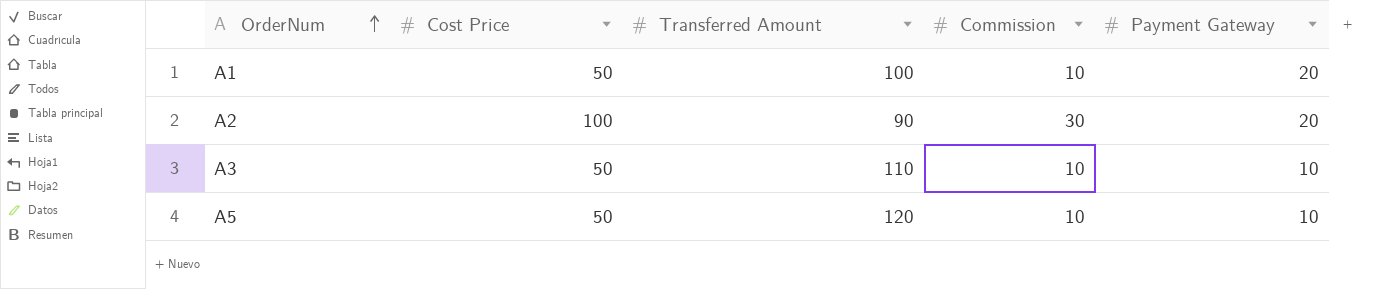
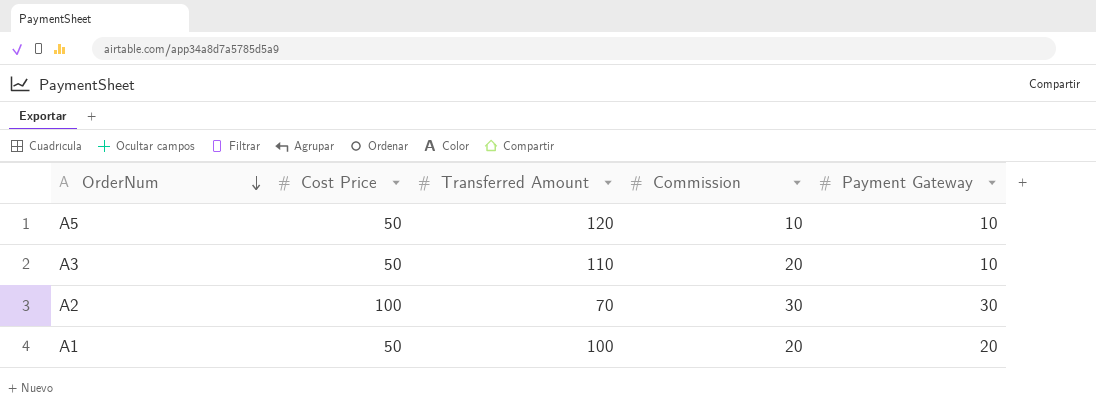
row order: OrderNum ascending -> OrderNum descending
A3 | Commission: 10 -> 20
A2 | Transferred Amount: 90 -> 70
A2 | Payment Gateway: 20 -> 30
A1 | Commission: 10 -> 20

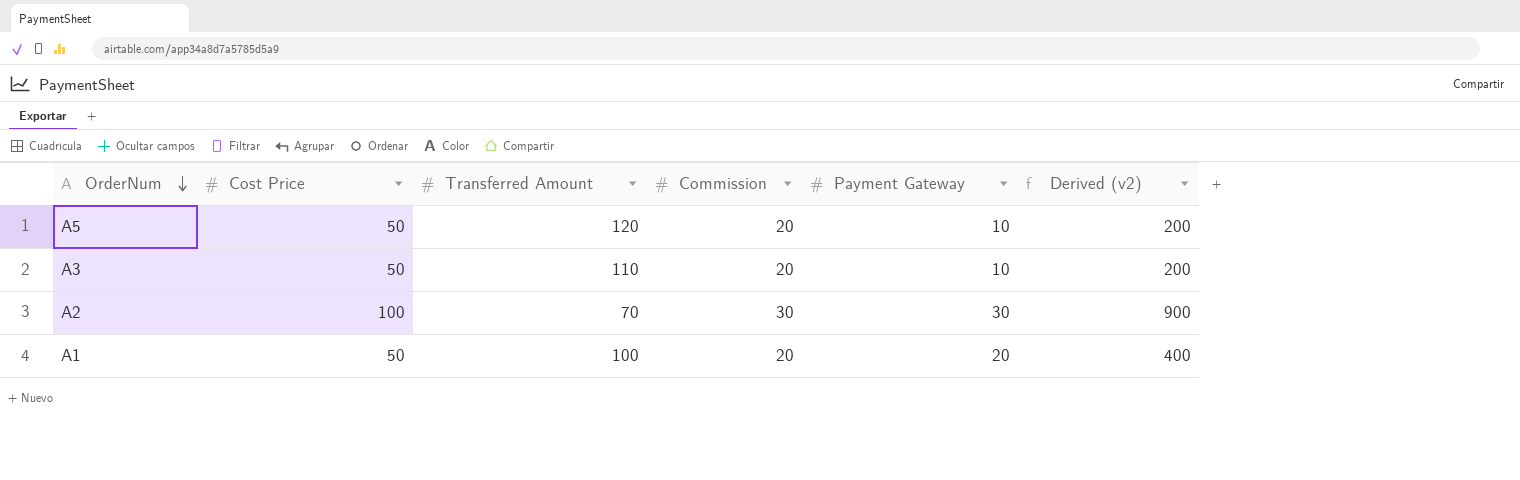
column Derived (v2) | formula: none -> [Commission] * [Payment Gateway]
A5 | Commission: 10 -> 20

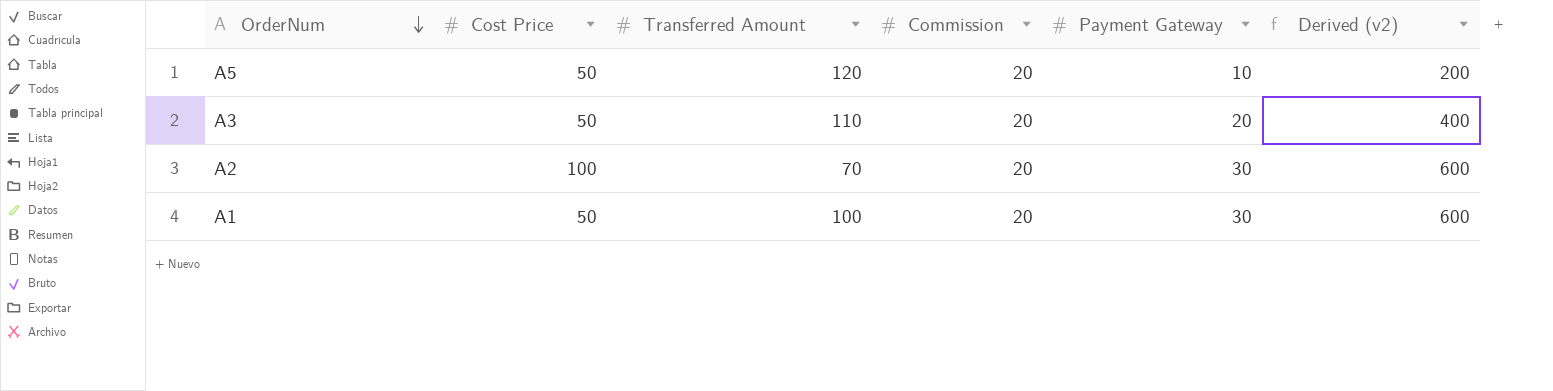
A3 | Payment Gateway: 10 -> 20
A3 | Derived (v2): 200 -> 400
A2 | Commission: 30 -> 20
A2 | Derived (v2): 900 -> 600
A1 | Payment Gateway: 20 -> 30
A1 | Derived (v2): 400 -> 600

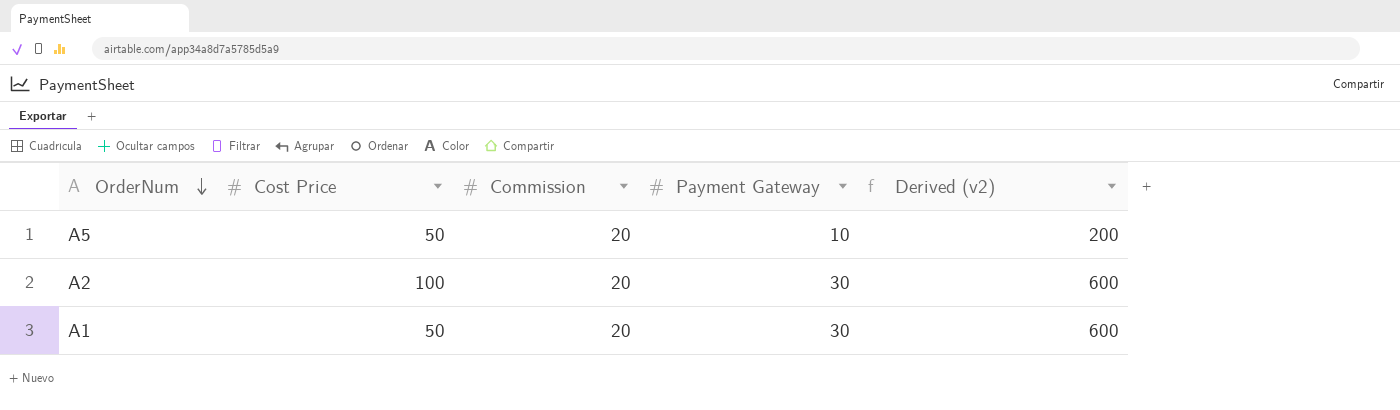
column Transferred Amount | position: 3 -> none
row A3: 50 | 110 | 20 | 20 | 400 -> none

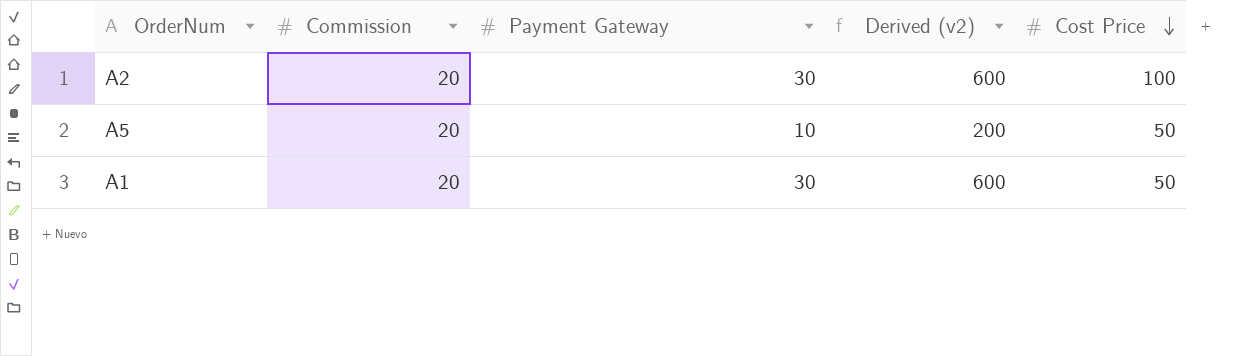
row order: OrderNum descending -> Cost Price descending
column Cost Price | position: 2 -> 5

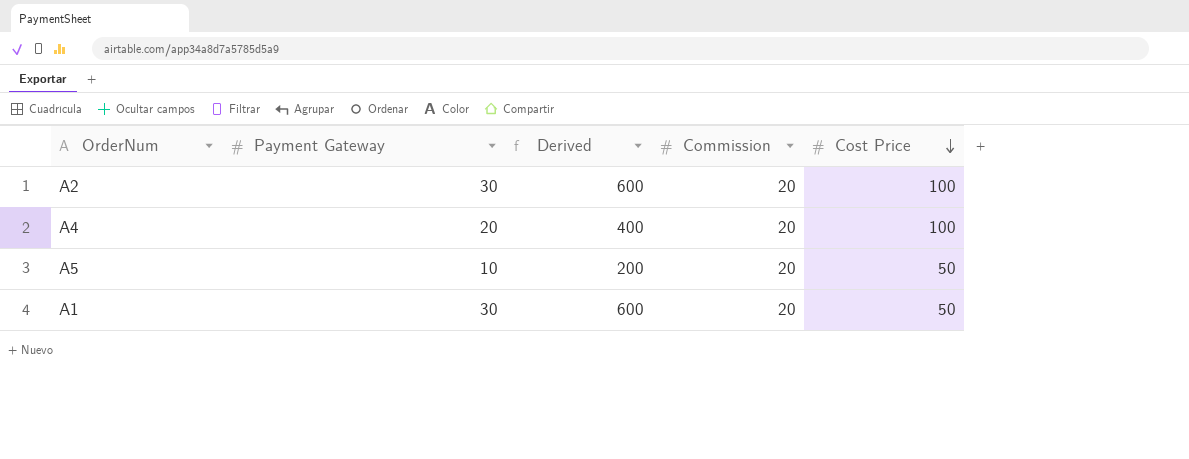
column name: Derived (v2) -> Derived
column Commission | position: 2 -> 4
row A4: none -> 20 | 400 | 20 | 100

